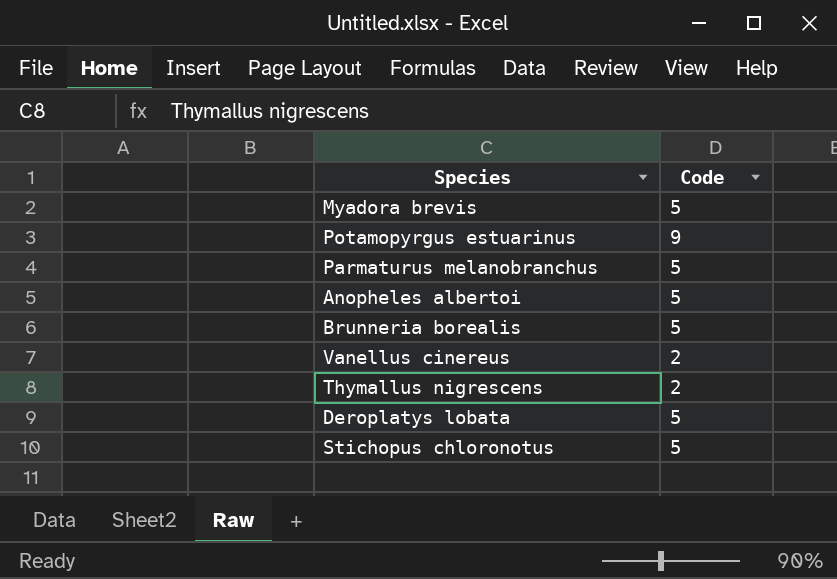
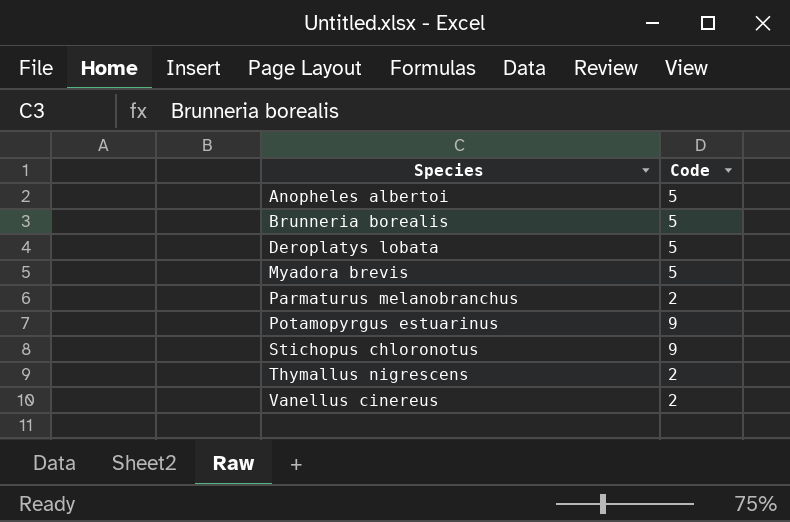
row order: none -> Species ascending
Parmaturus melanobranchus | Code: 5 -> 2
Stichopus chloronotus | Code: 5 -> 9

